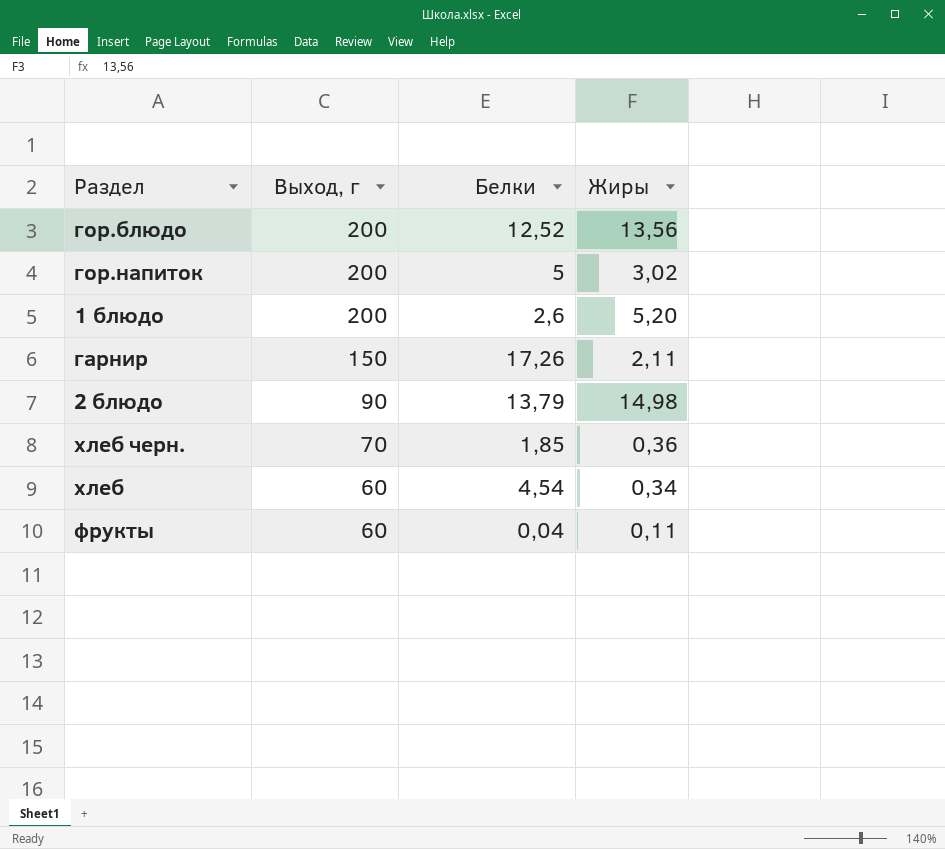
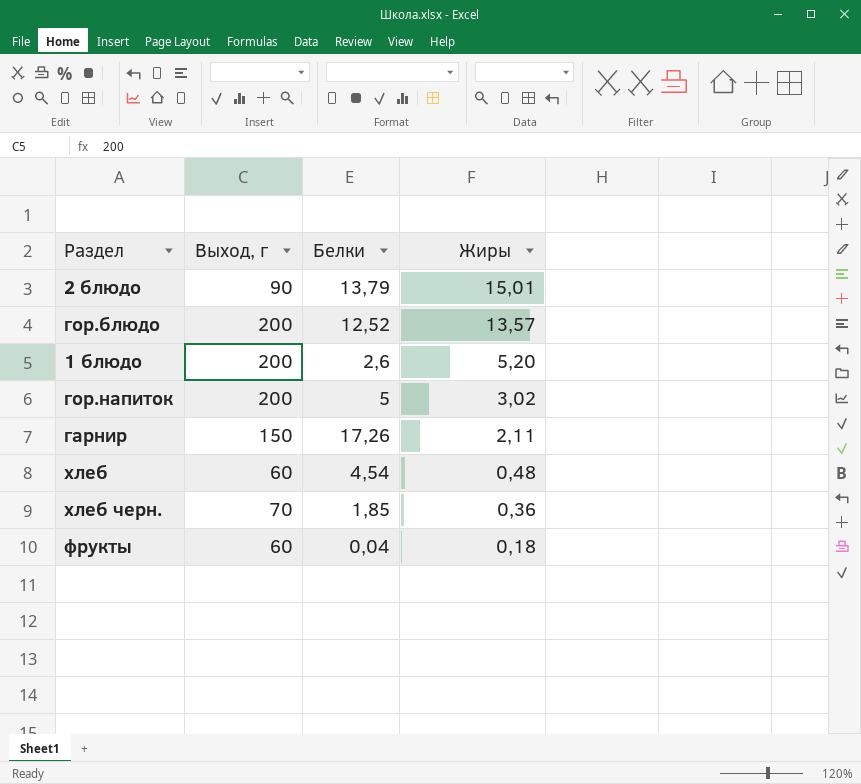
row order: Выход, г descending -> Жиры descending
2 блюдо | Жиры: 14,98 -> 15,01
гор.блюдо | Жиры: 13,56 -> 13,57
хлеб | Жиры: 0,34 -> 0,48
фрукты | Жиры: 0,11 -> 0,18

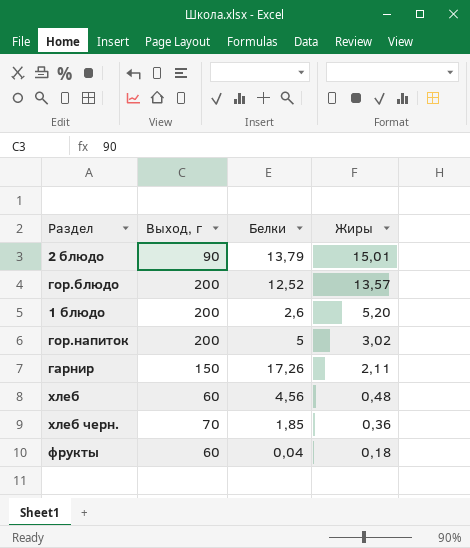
хлеб | Белки: 4,54 -> 4,56

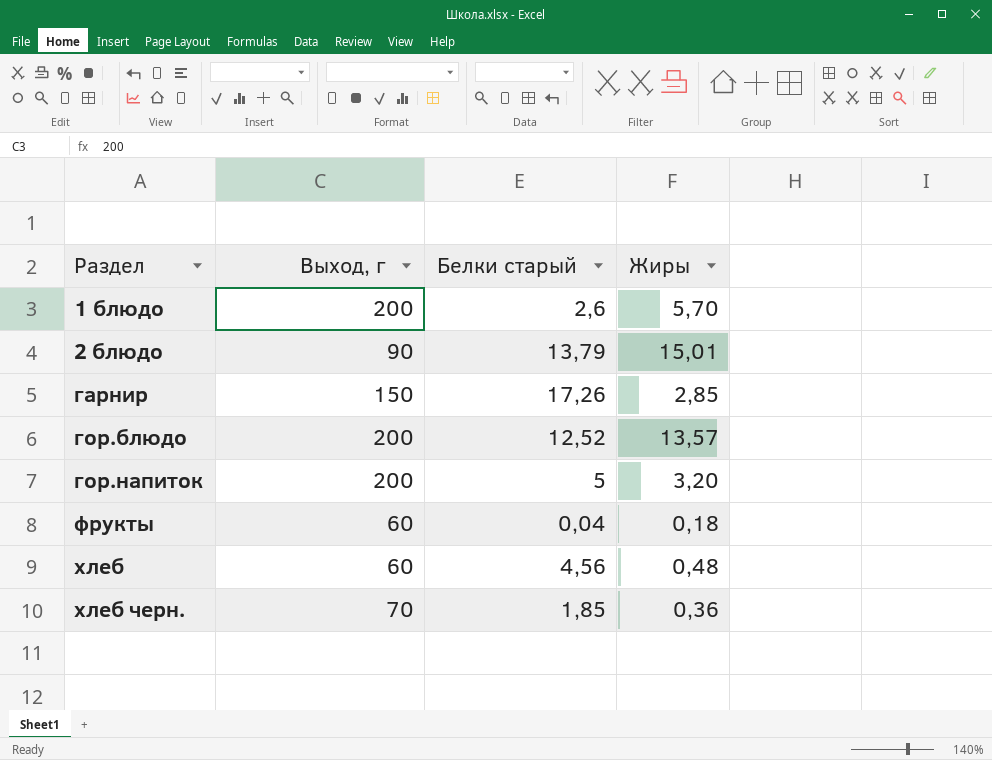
row order: Жиры descending -> Раздел ascending
column name: Белки -> Белки старый
1 блюдо | Жиры: 5,20 -> 5,70
гарнир | Жиры: 2,11 -> 2,85
гор.напиток | Жиры: 3,02 -> 3,20

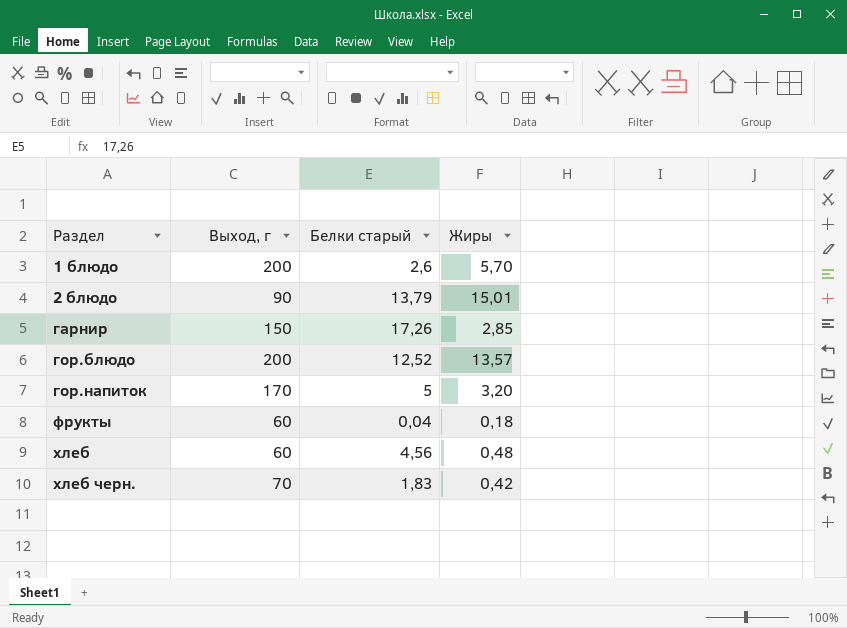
гор.напиток | Выход, г: 200 -> 170
хлеб черн. | Белки старый: 1,85 -> 1,83
хлеб черн. | Жиры: 0,36 -> 0,42

